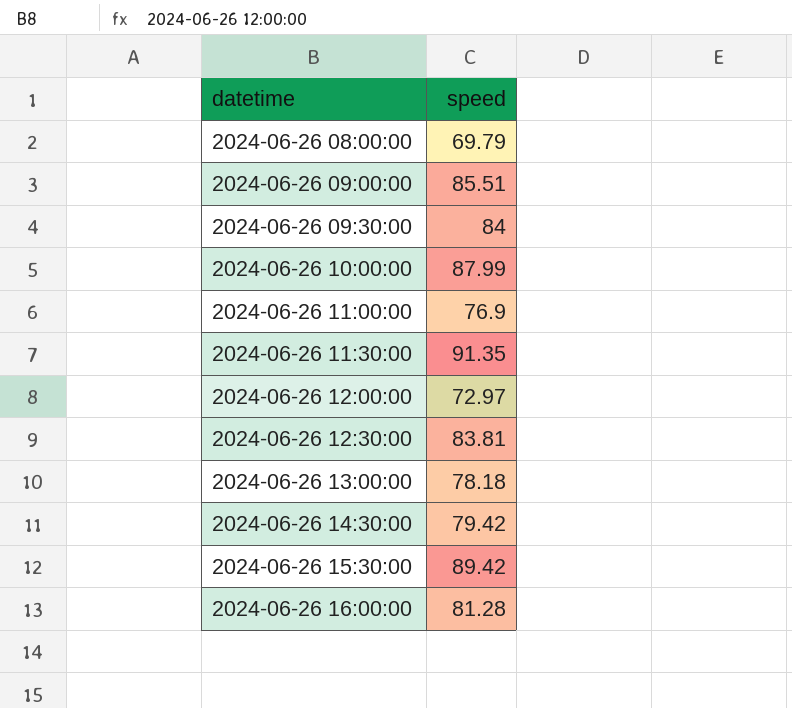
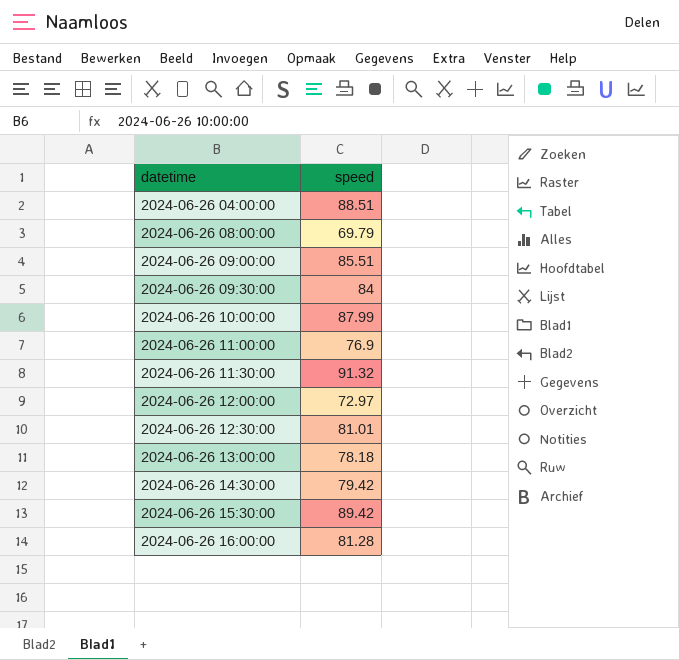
row 2024-06-26 04:00:00: none -> 88.51
2024-06-26 11:30:00 | speed: 91.35 -> 91.32
2024-06-26 12:30:00 | speed: 83.81 -> 81.01

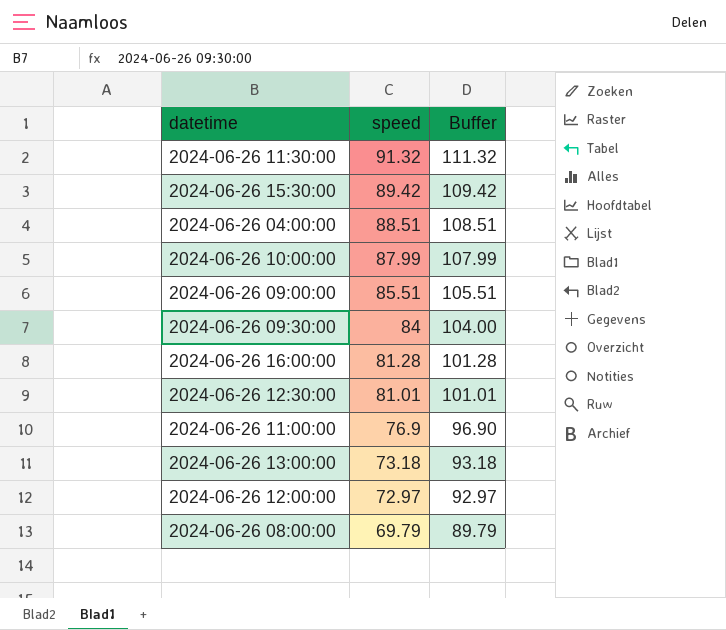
row order: datetime ascending -> speed descending
column Buffer | formula: none -> [speed] + 20
row 2024-06-26 14:30:00: 79.42 -> none
2024-06-26 13:00:00 | speed: 78.18 -> 73.18

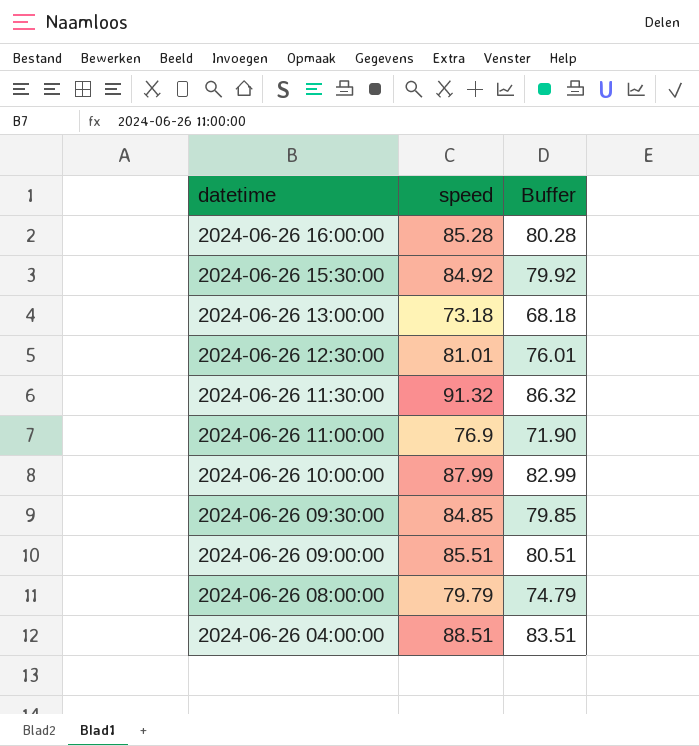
row order: speed descending -> datetime descending
column Buffer | formula: [speed] + 20 -> [speed] - 5
row 2024-06-26 12:00:00: 72.97 | 92.97 -> none
2024-06-26 16:00:00 | speed: 81.28 -> 85.28
2024-06-26 15:30:00 | speed: 89.42 -> 84.92
2024-06-26 09:30:00 | speed: 84 -> 84.85
2024-06-26 08:00:00 | speed: 69.79 -> 79.79

